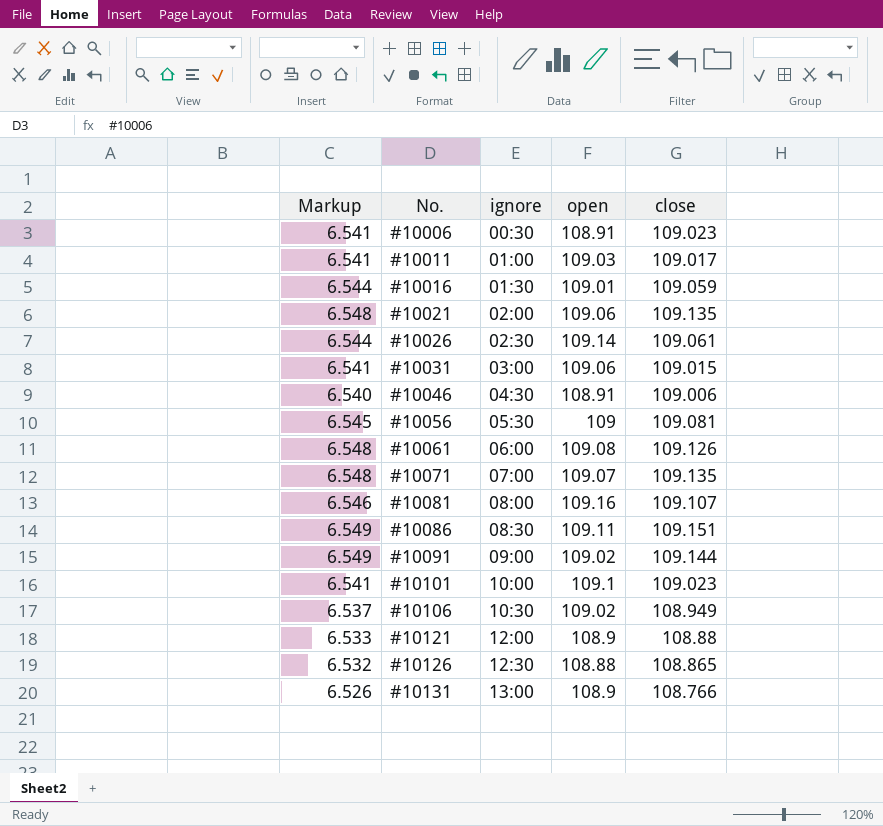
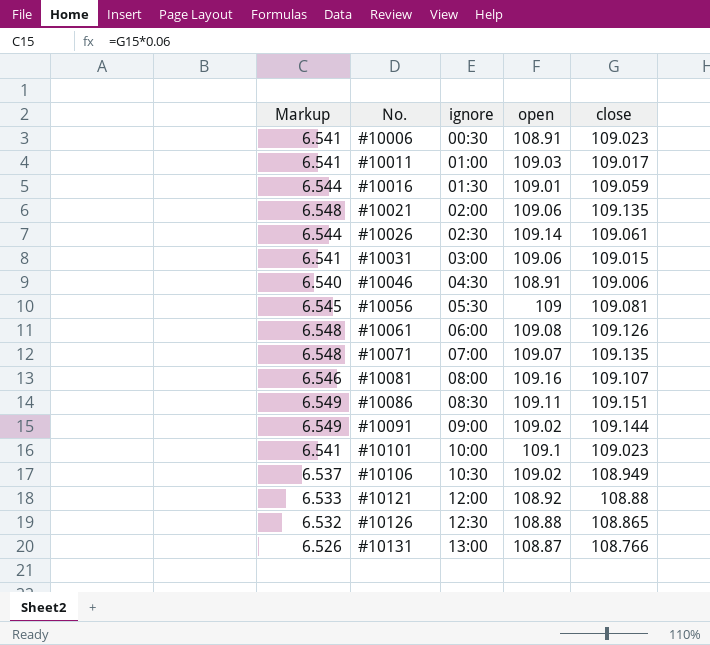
#10121 | open: 108.9 -> 108.92
#10131 | open: 108.9 -> 108.87

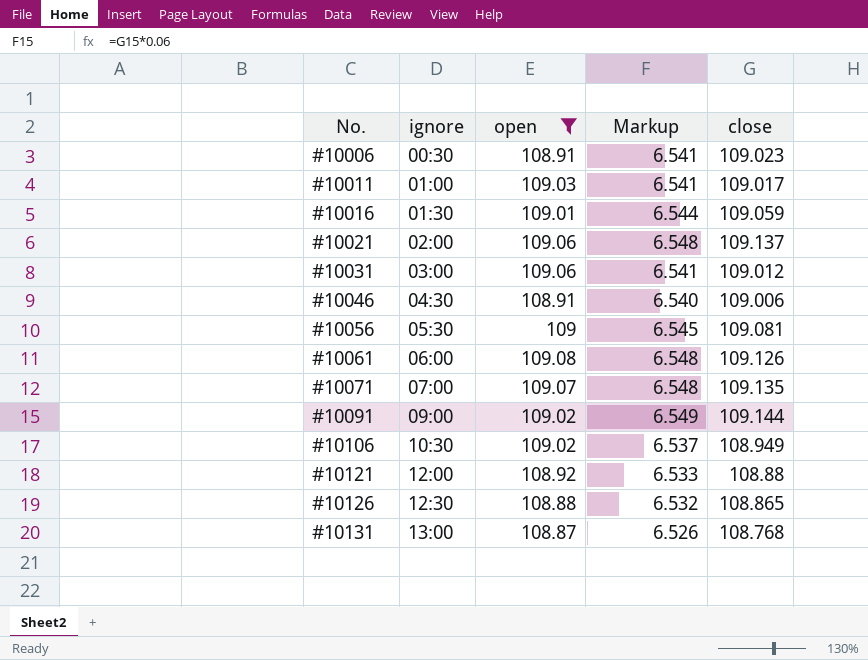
filter: none -> open <= 109.08
column Markup | position: 1 -> 4
#10021 | close: 109.135 -> 109.137
#10031 | close: 109.015 -> 109.012
#10131 | close: 108.766 -> 108.768

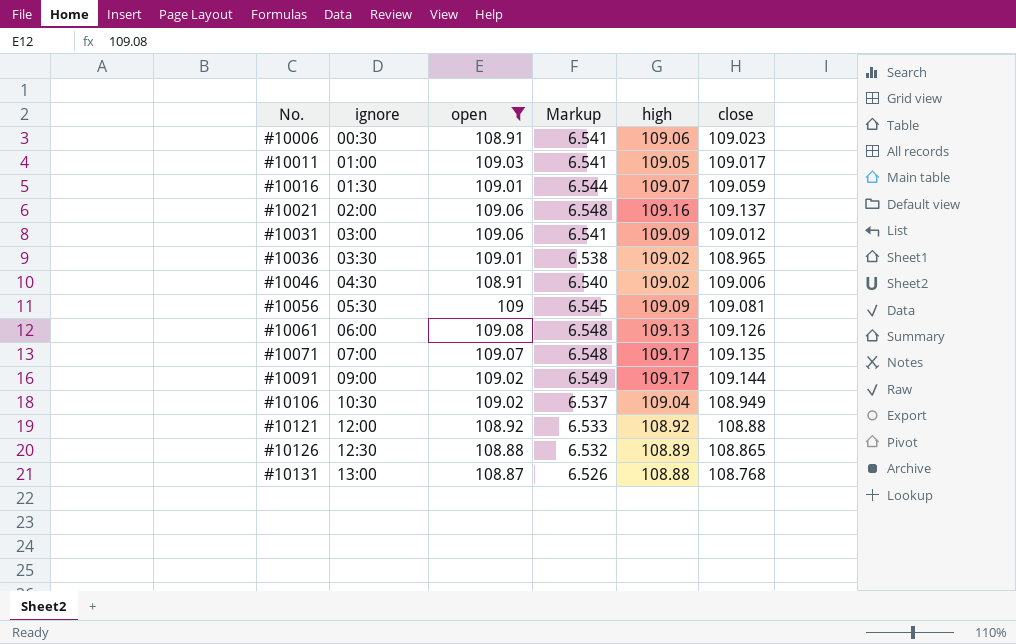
column high | position: none -> 5
row #10036: none -> 03:30 | 109.01 | 6.538 | 109.02 | 108.965

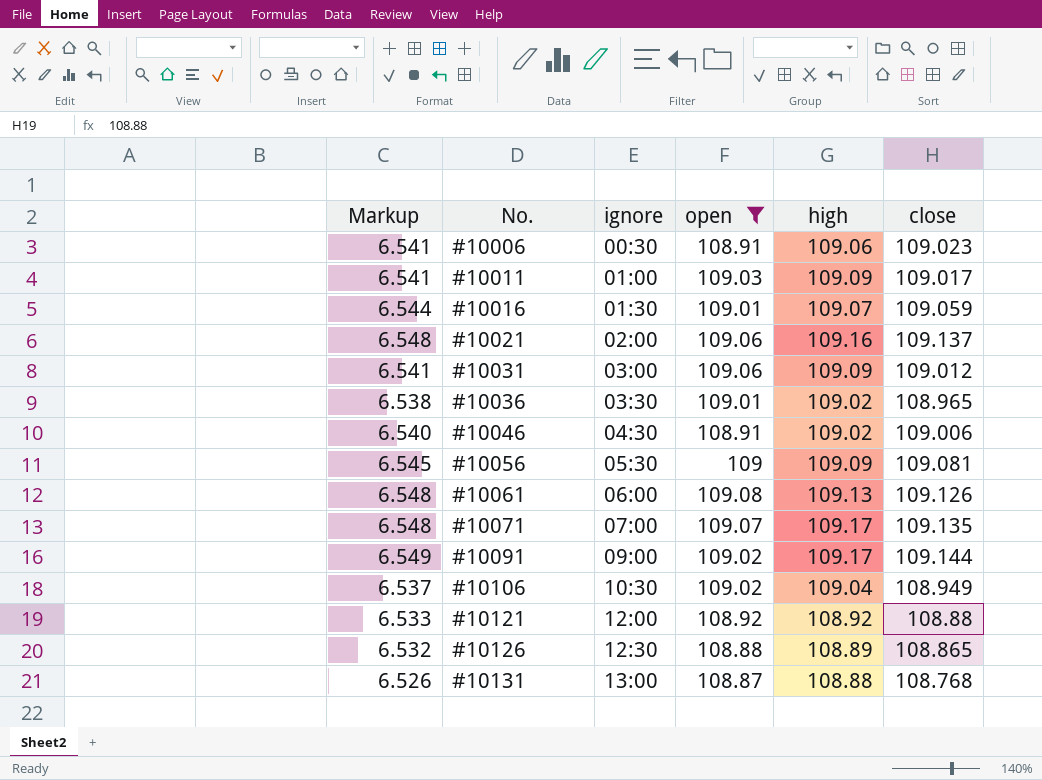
column Markup | position: 4 -> 1
#10011 | high: 109.05 -> 109.09

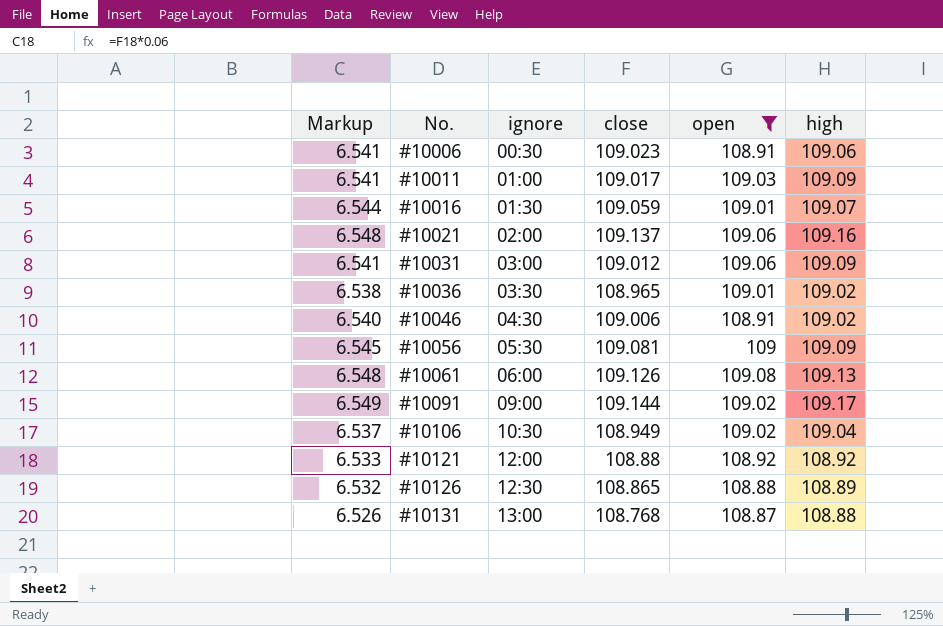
column close | position: 6 -> 4
row #10071: 6.548 | 07:00 | 109.07 | 109.17 | 109.135 -> none

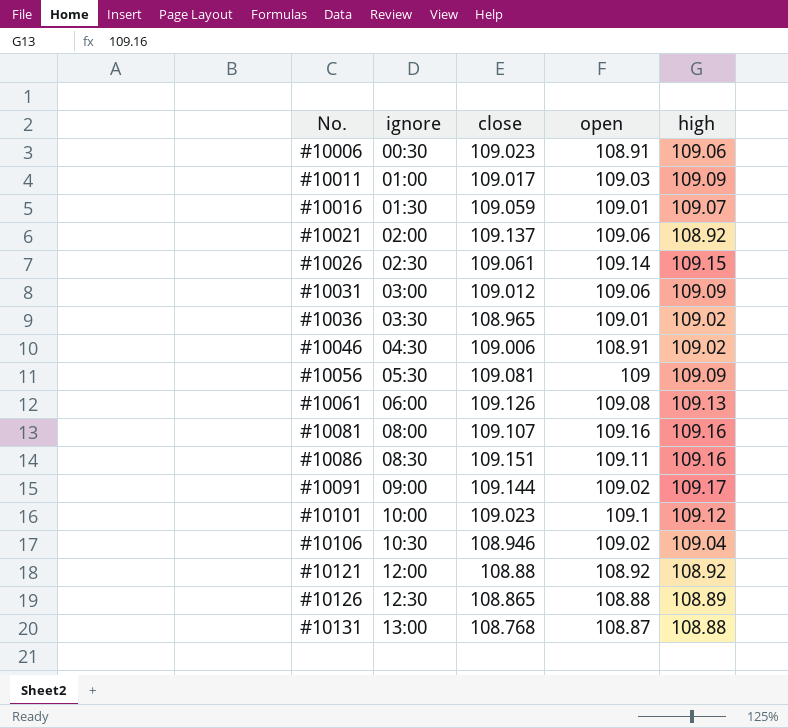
filter: open <= 109.08 -> none
column Markup | formula: [close] * 0.06 -> none
#10021 | high: 109.16 -> 108.92
#10106 | close: 108.949 -> 108.946

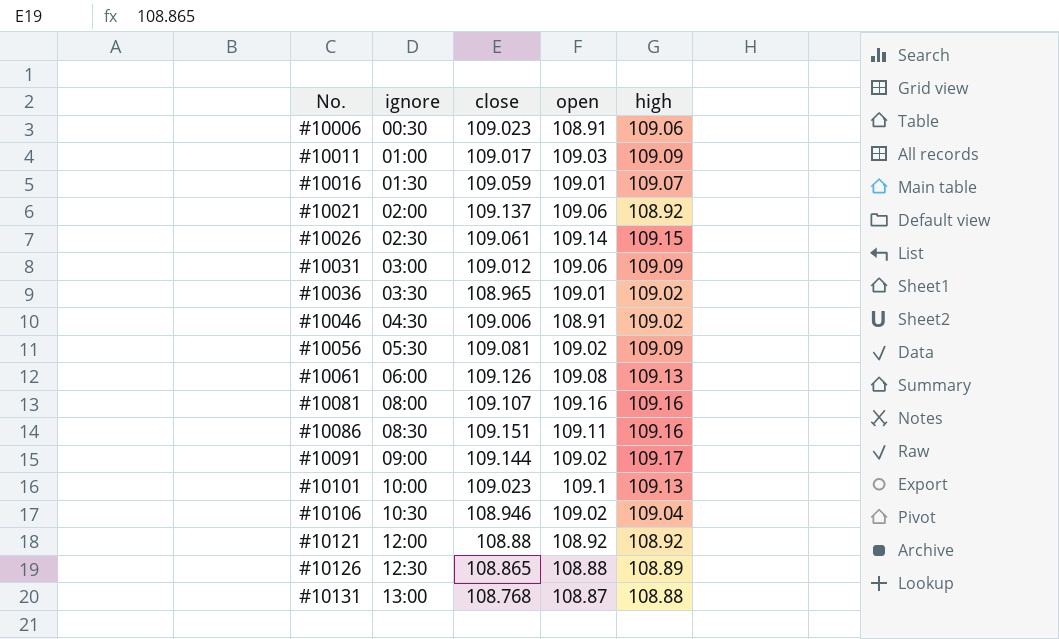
#10056 | open: 109 -> 109.02
#10101 | high: 109.12 -> 109.13

